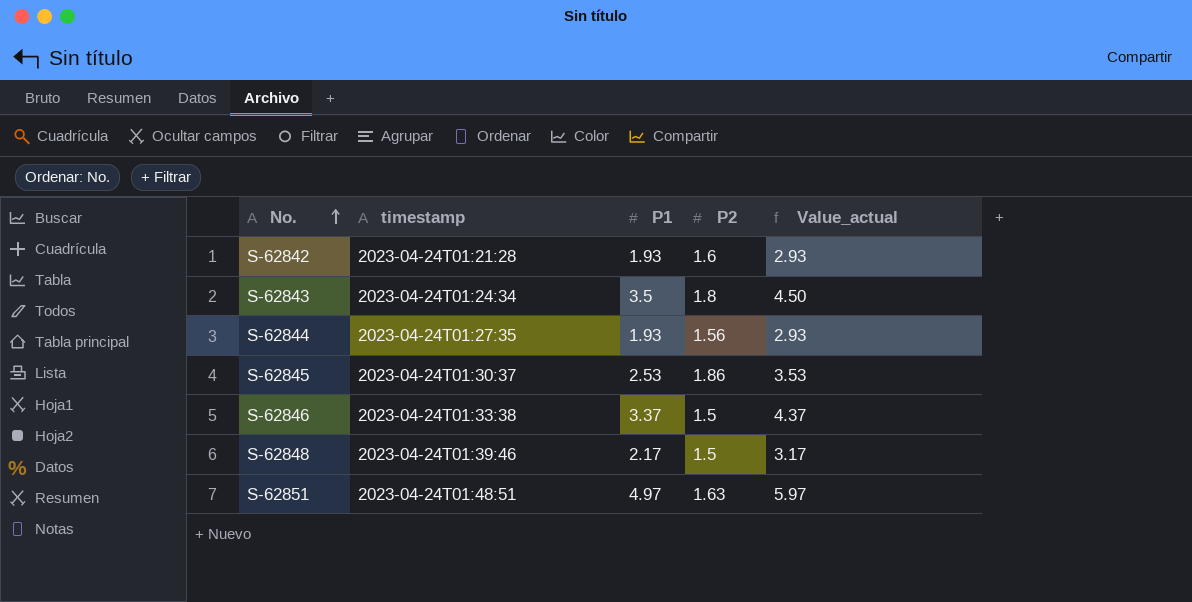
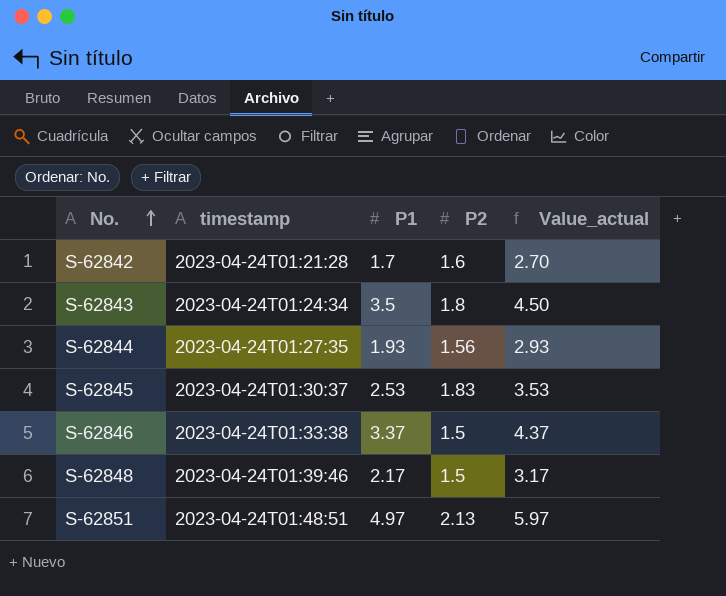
S-62842 | P1: 1.93 -> 1.7
S-62842 | Value_actual: 2.93 -> 2.70
S-62845 | P2: 1.86 -> 1.83
S-62851 | P2: 1.63 -> 2.13

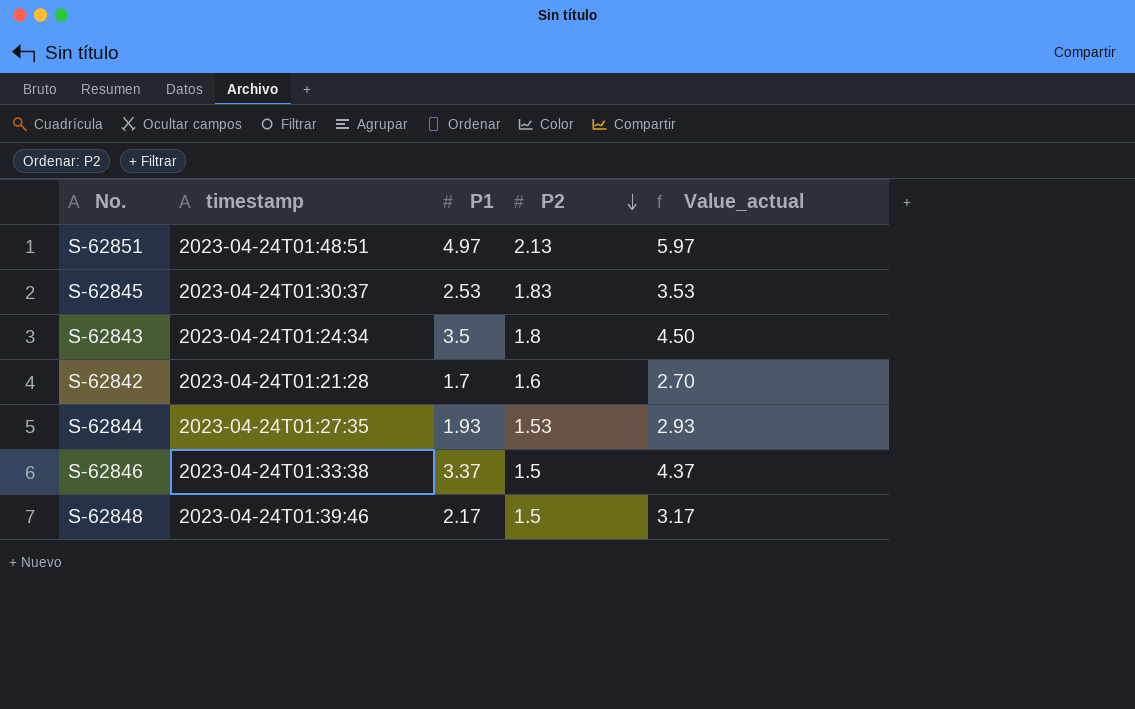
row order: No. ascending -> P2 descending
S-62844 | P2: 1.56 -> 1.53

